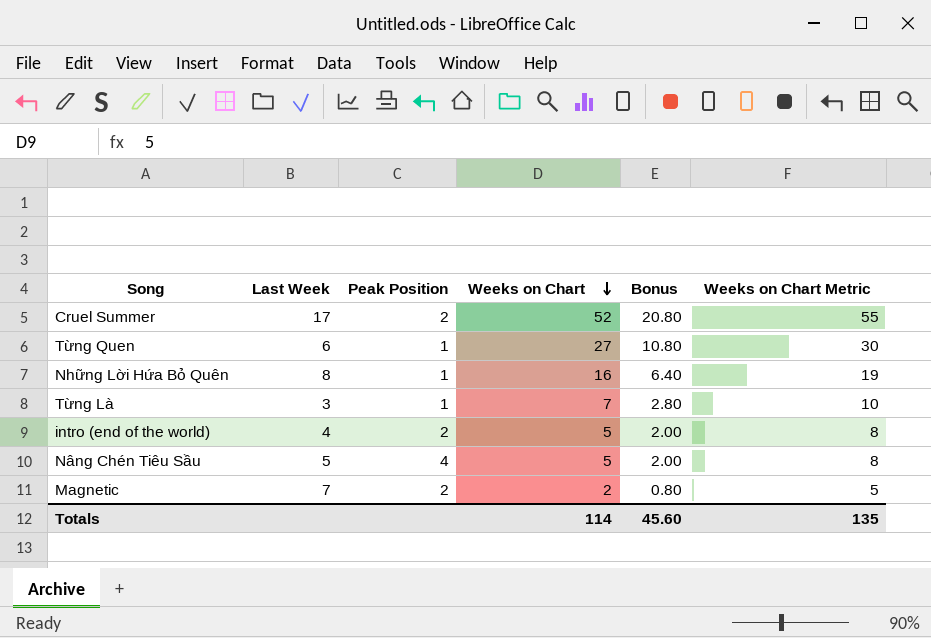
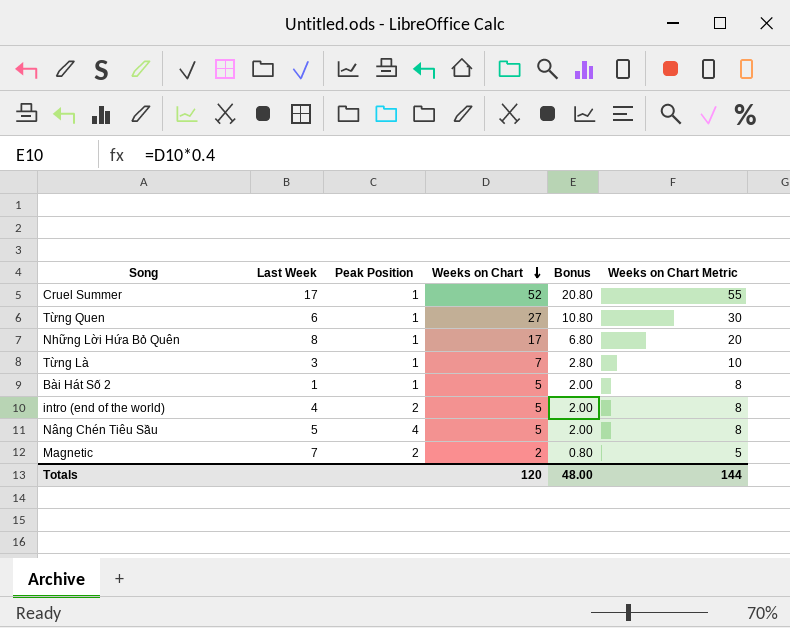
Cruel Summer | Peak Position: 2 -> 1
Những Lời Hứa Bỏ Quên | Weeks on Chart: 16 -> 17
Những Lời Hứa Bỏ Quên | Bonus: 6.40 -> 6.80
Những Lời Hứa Bỏ Quên | Weeks on Chart Metric: 19 -> 20
row Bài Hát Số 2: none -> 1 | 1 | 5 | 2.00 | 8
Totals | Weeks on Chart: 114 -> 120
Totals | Bonus: 45.60 -> 48.00
Totals | Weeks on Chart Metric: 135 -> 144

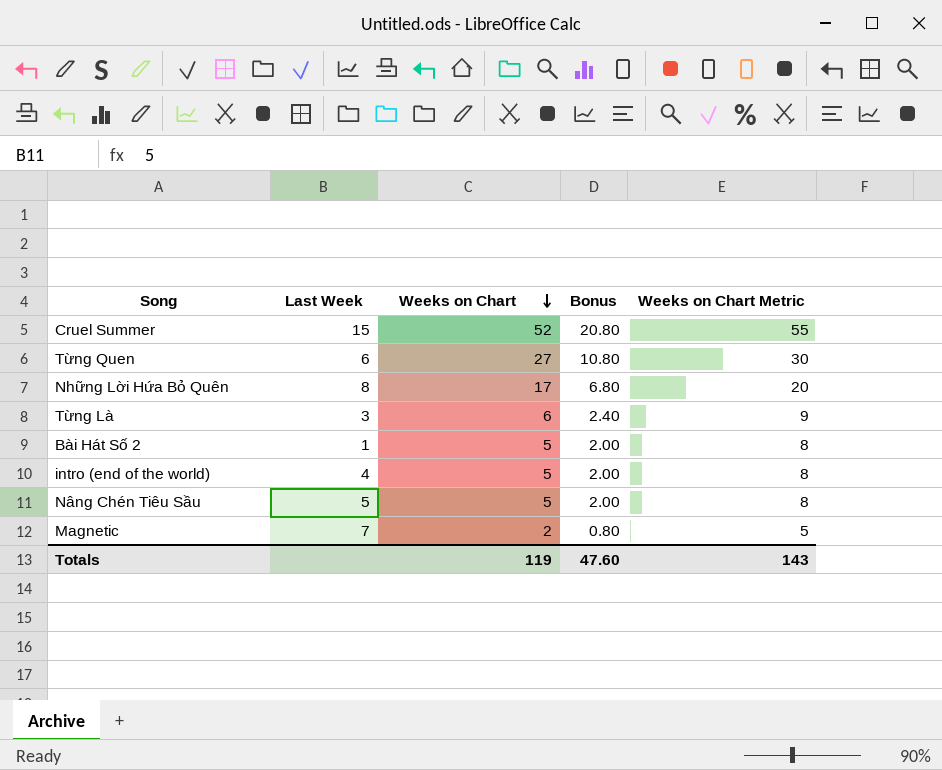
column Peak Position | position: 3 -> none
Cruel Summer | Last Week: 17 -> 15
Từng Là | Weeks on Chart: 7 -> 6
Từng Là | Bonus: 2.80 -> 2.40
Từng Là | Weeks on Chart Metric: 10 -> 9
Totals | Weeks on Chart: 120 -> 119
Totals | Bonus: 48.00 -> 47.60
Totals | Weeks on Chart Metric: 144 -> 143

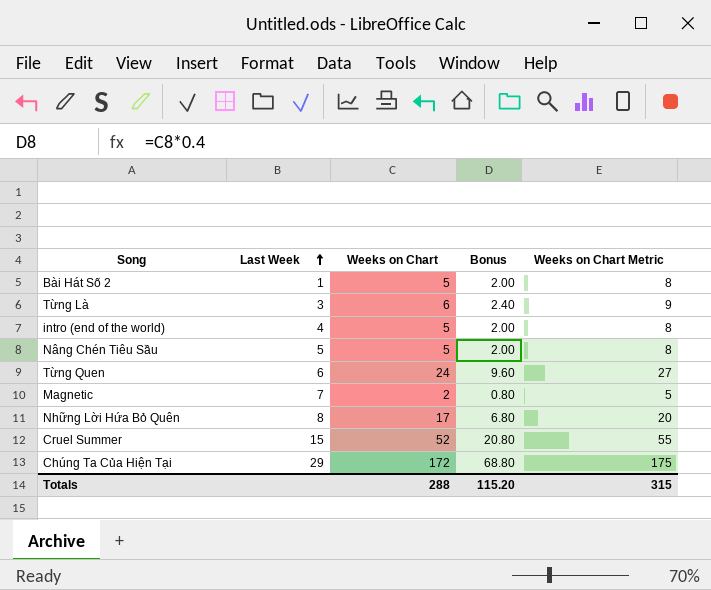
row order: Weeks on Chart descending -> Last Week ascending
Từng Quen | Weeks on Chart: 27 -> 24
Từng Quen | Bonus: 10.80 -> 9.60
Từng Quen | Weeks on Chart Metric: 30 -> 27
row Chúng Ta Của Hiện Tại: none -> 29 | 172 | 68.80 | 175
Totals | Weeks on Chart: 119 -> 288
Totals | Bonus: 47.60 -> 115.20
Totals | Weeks on Chart Metric: 143 -> 315

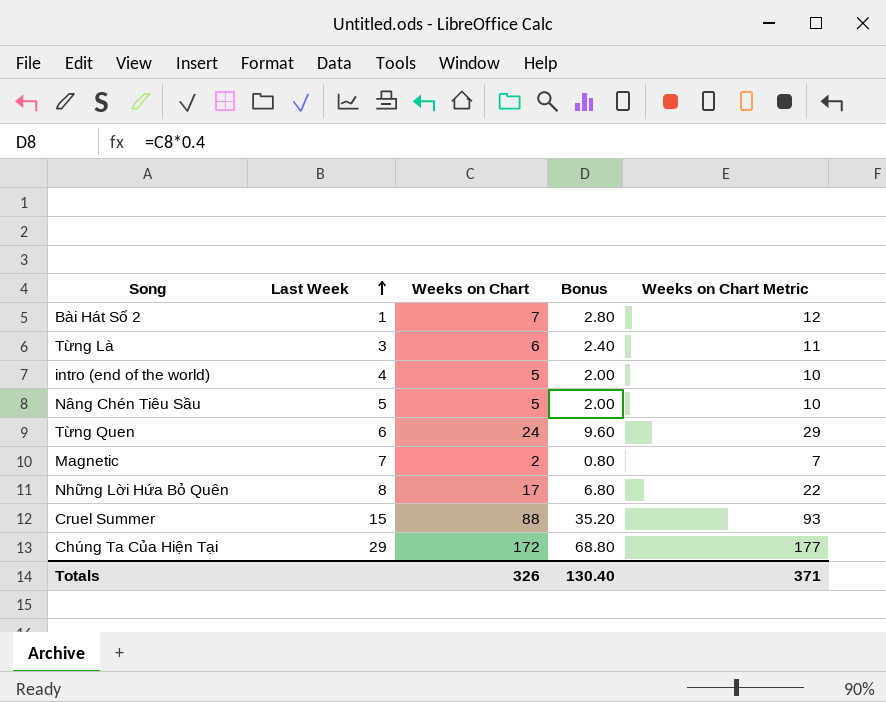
column Weeks on Chart Metric | formula: [Weeks on Chart] + 3 -> [Weeks on Chart] + 5
Bài Hát Số 2 | Weeks on Chart: 5 -> 7
Bài Hát Số 2 | Bonus: 2.00 -> 2.80
Cruel Summer | Weeks on Chart: 52 -> 88
Cruel Summer | Bonus: 20.80 -> 35.20
Totals | Weeks on Chart: 288 -> 326
Totals | Bonus: 115.20 -> 130.40
Totals | Weeks on Chart Metric: 315 -> 371

